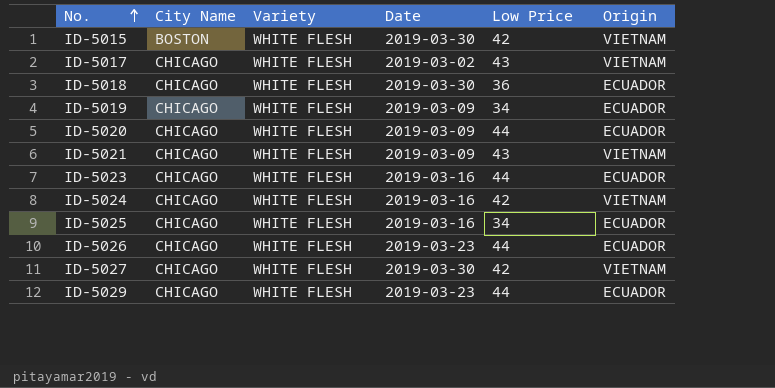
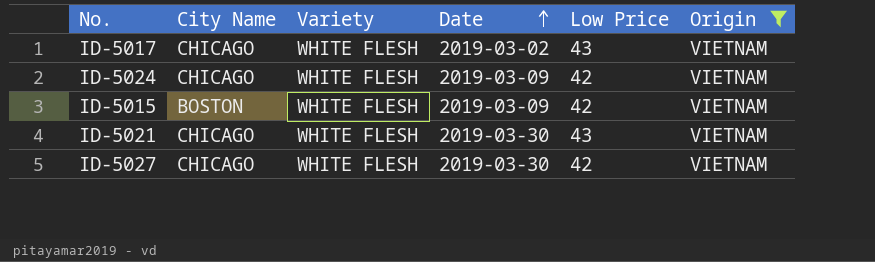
filter: none -> Origin = VIETNAM
row order: No. ascending -> Date ascending
ID-5024 | Date: 2019-03-16 -> 2019-03-09
ID-5015 | Date: 2019-03-30 -> 2019-03-09
ID-5021 | Date: 2019-03-09 -> 2019-03-30

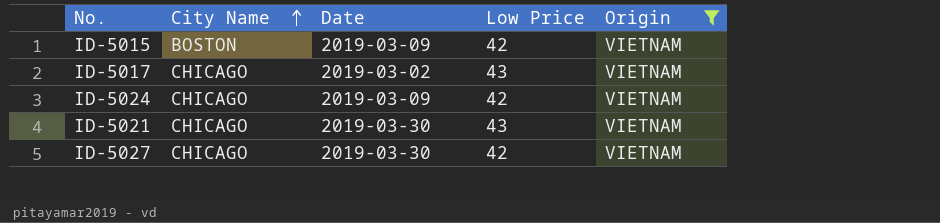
row order: Date ascending -> City Name ascending
column Variety | position: 3 -> none

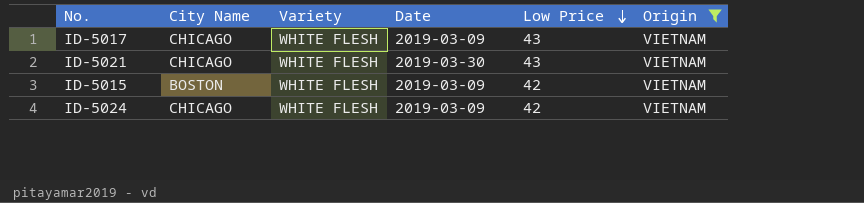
row order: City Name ascending -> Low Price descending
column Variety | position: none -> 3
row ID-5027: CHICAGO | 2019-03-30 | 42 | VIETNAM -> none
ID-5017 | Date: 2019-03-02 -> 2019-03-09

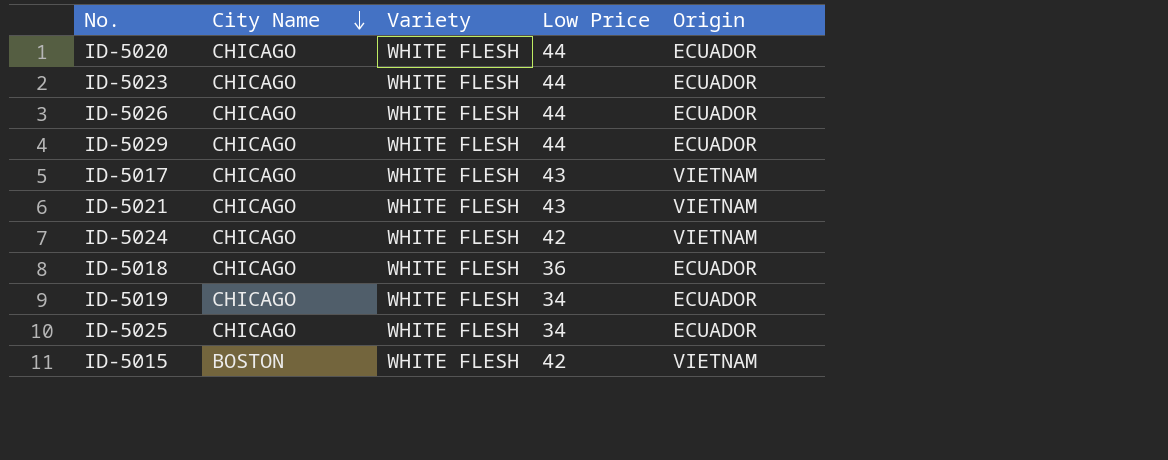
filter: Origin = VIETNAM -> none
row order: Low Price descending -> City Name descending
column Date | position: 4 -> none

